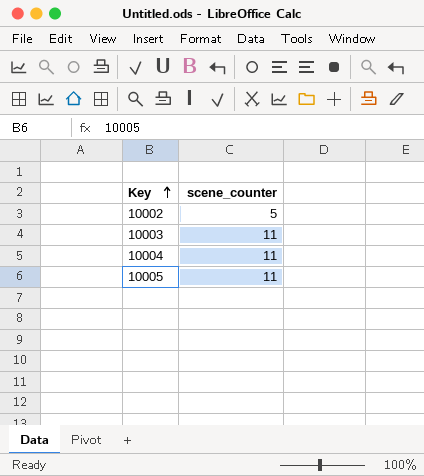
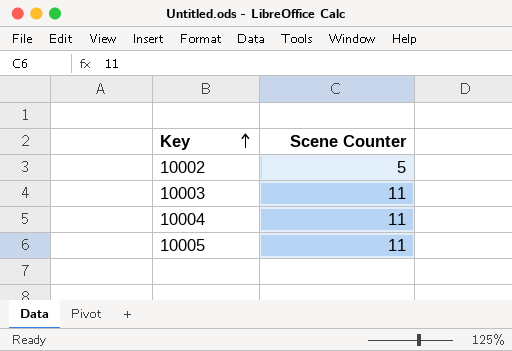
column name: scene_counter -> Scene Counter

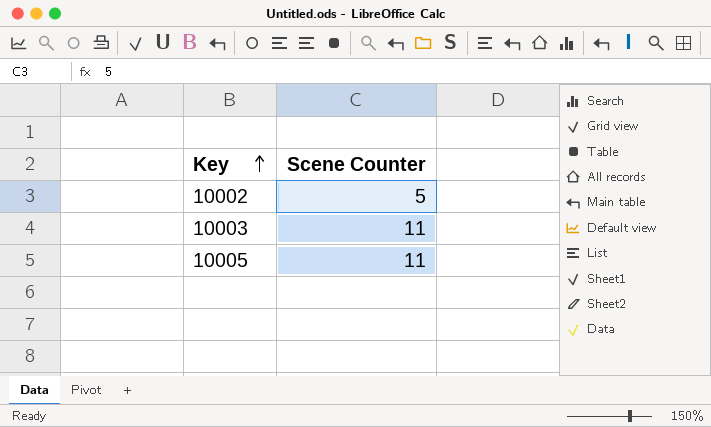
row 10004: 11 -> none

